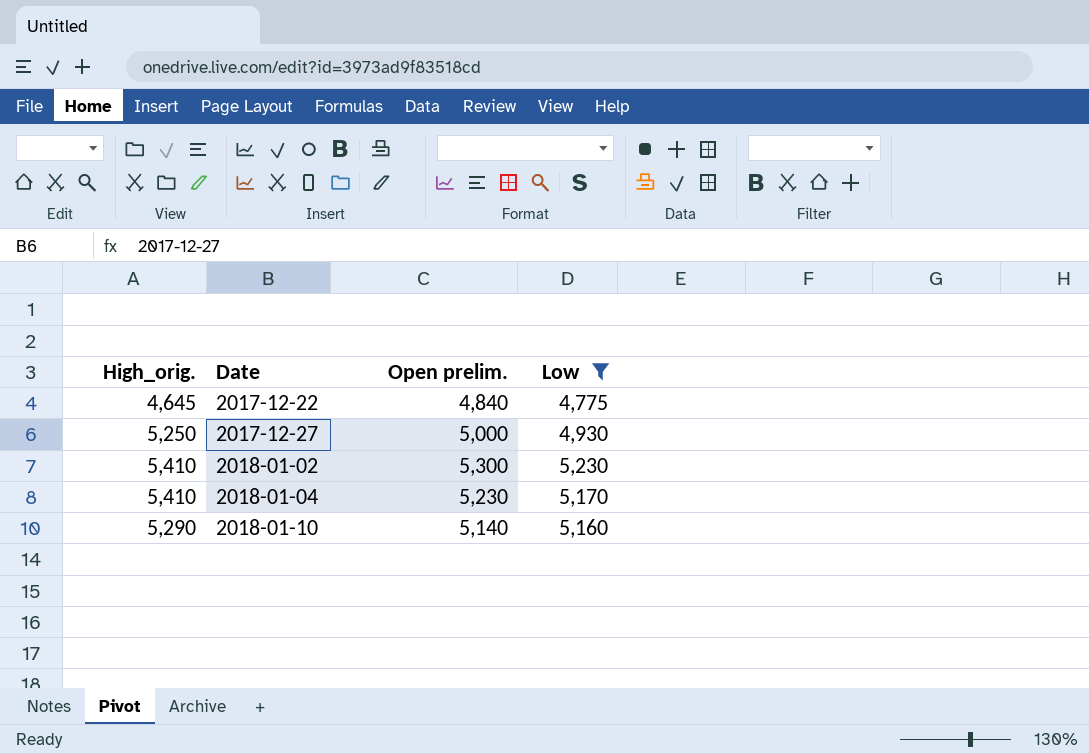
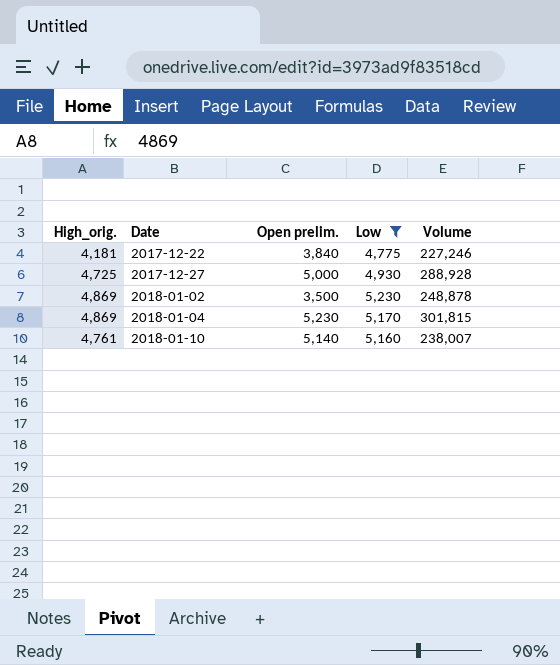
column Volume | position: none -> 5
2017-12-22 | High_orig.: 4,645 -> 4,181
2017-12-22 | Open prelim.: 4,840 -> 3,840
2017-12-27 | High_orig.: 5,250 -> 4,725
2018-01-02 | High_orig.: 5,410 -> 4,869
2018-01-02 | Open prelim.: 5,300 -> 3,500
2018-01-04 | High_orig.: 5,410 -> 4,869
2018-01-10 | High_orig.: 5,290 -> 4,761

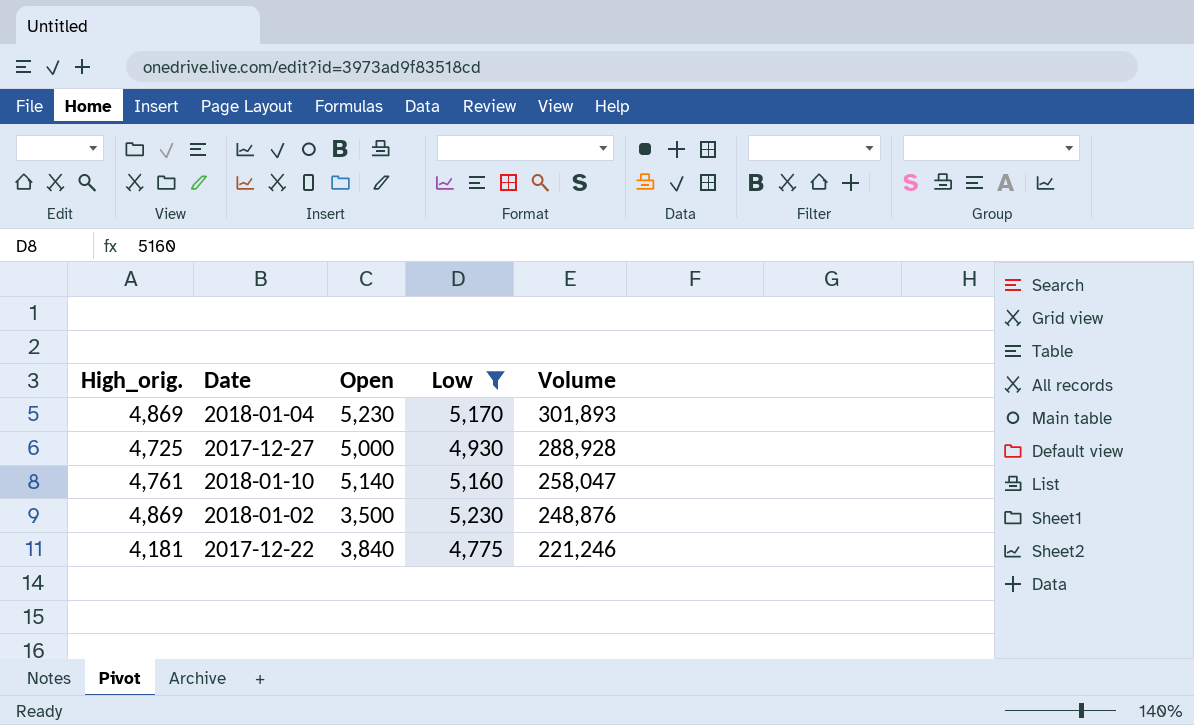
row order: Date ascending -> Volume descending
column name: Open prelim. -> Open
2018-01-04 | Volume: 301,815 -> 301,893
2018-01-10 | Volume: 238,007 -> 258,047
2018-01-02 | Volume: 248,878 -> 248,876
2017-12-22 | Volume: 227,246 -> 221,246

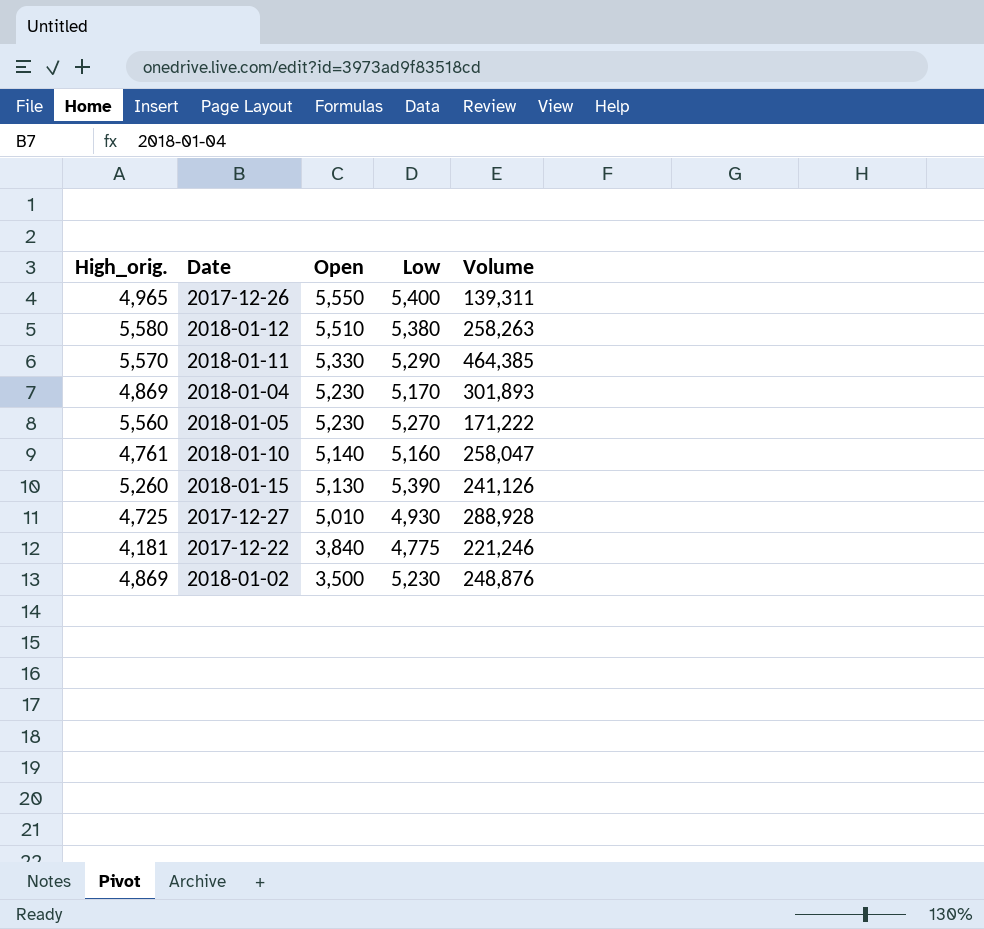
filter: Low <= 5,230 -> none
row order: Volume descending -> Open descending
2017-12-27 | Open: 5,000 -> 5,010

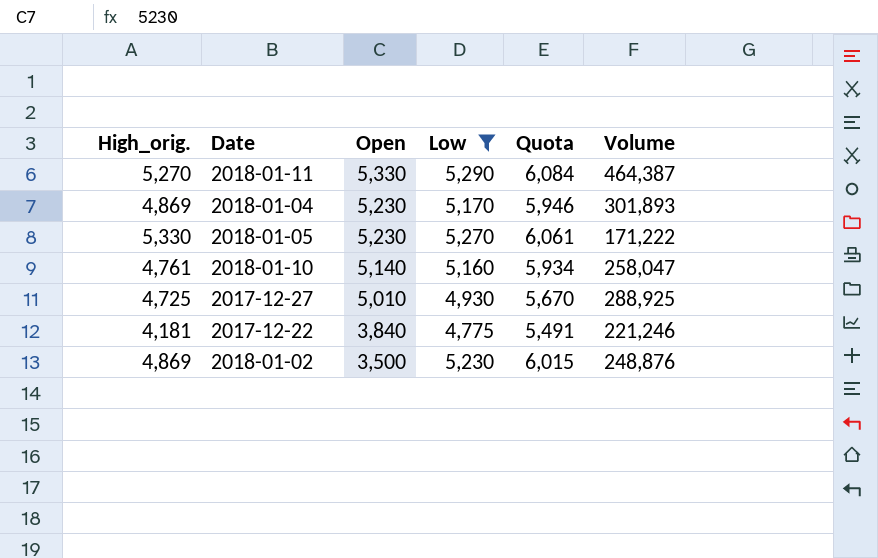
filter: none -> Low <= 5,290
column Quota | formula: none -> [Low] * 1.15
2018-01-11 | High_orig.: 5,570 -> 5,270
2018-01-11 | Volume: 464,385 -> 464,387
2018-01-05 | High_orig.: 5,560 -> 5,330
2017-12-27 | Volume: 288,928 -> 288,925

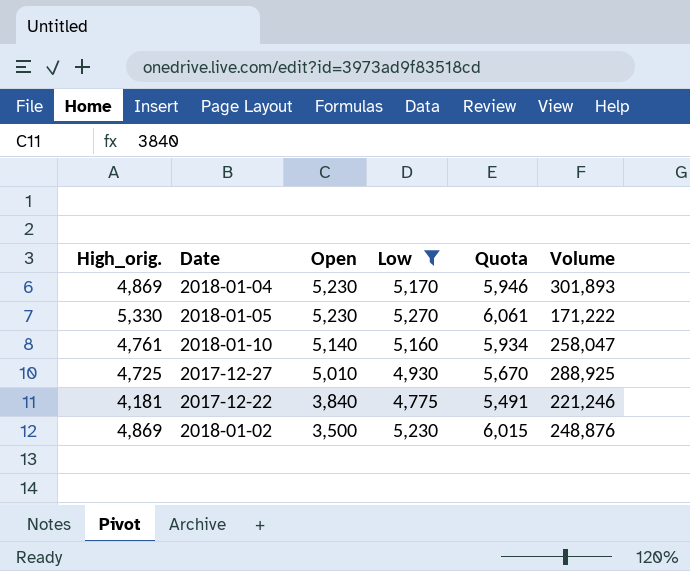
row 2018-01-11: 5,270 | 5,330 | 5,290 | 6,084 | 464,387 -> none

